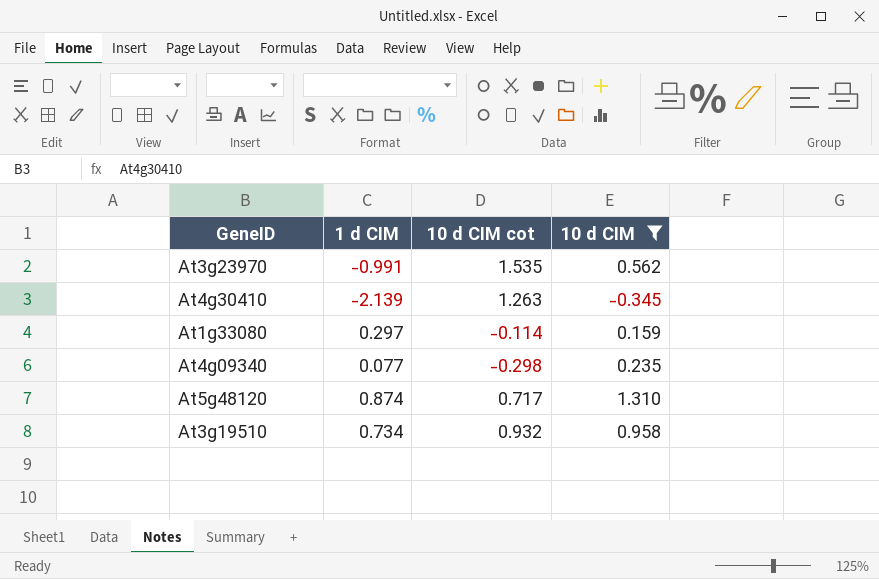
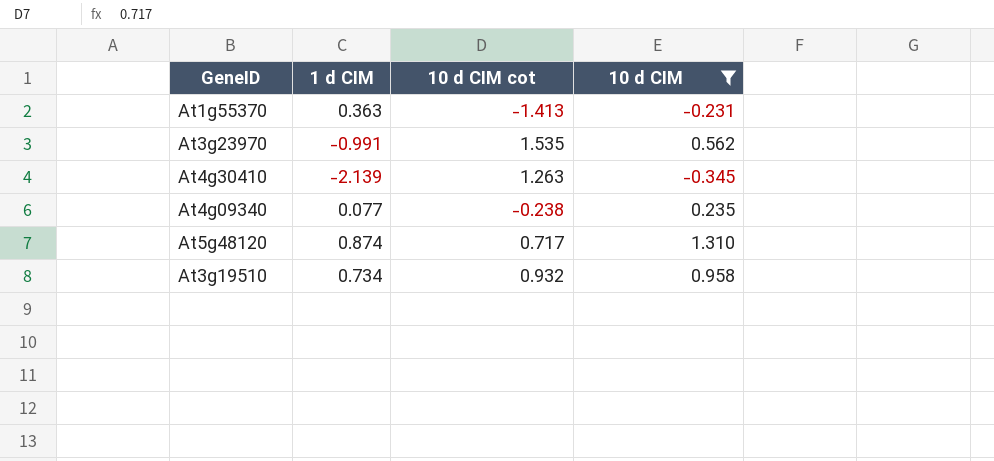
row At1g33080: 0.297 | -0.114 | 0.159 -> none
row At1g55370: none -> 0.363 | -1.413 | -0.231
At4g09340 | 10 d CIM cot: -0.298 -> -0.238

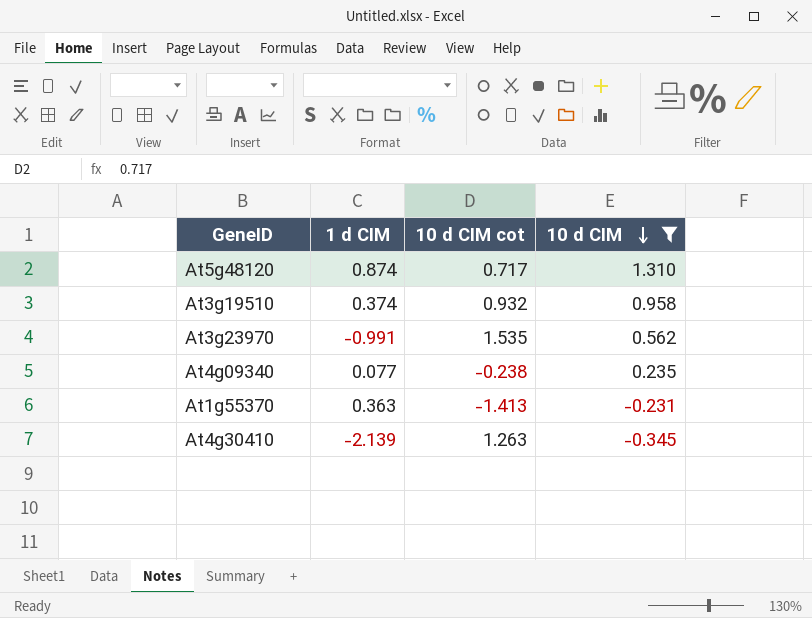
row order: none -> 10 d CIM descending
At3g19510 | 1 d CIM: 0.734 -> 0.374

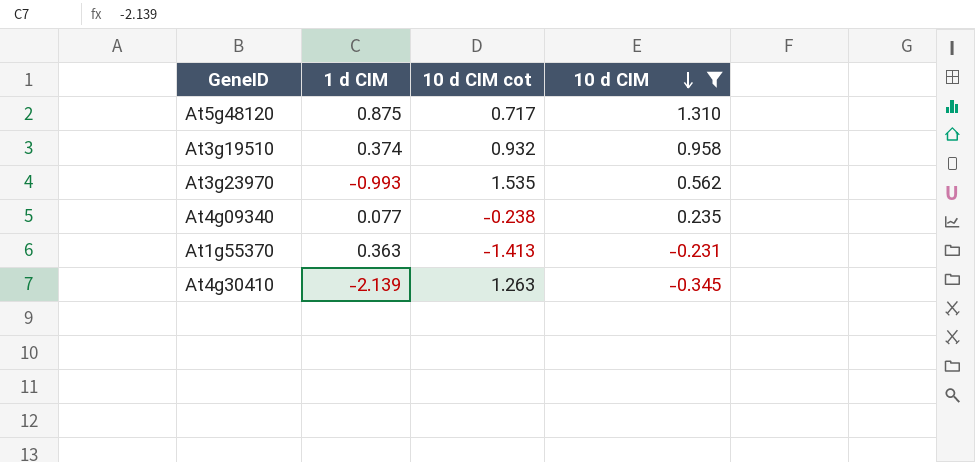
At5g48120 | 1 d CIM: 0.874 -> 0.875
At3g23970 | 1 d CIM: -0.991 -> -0.993

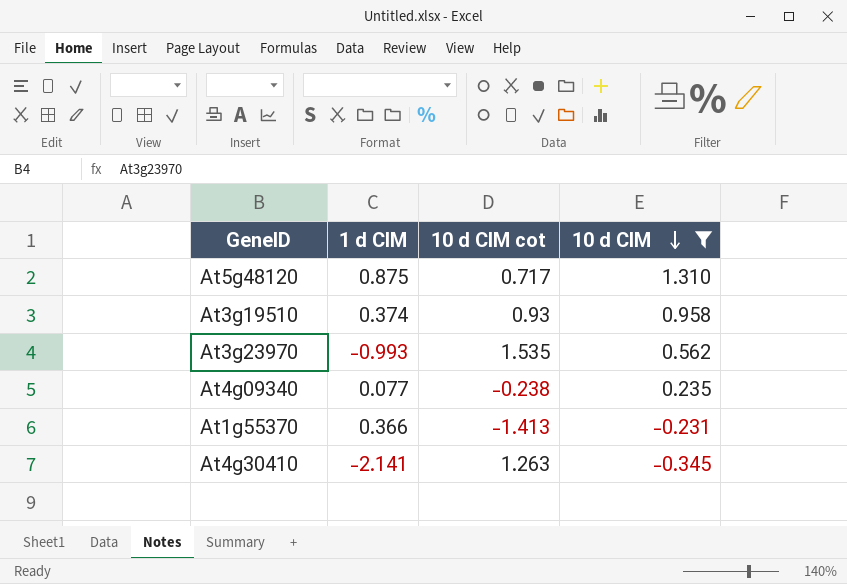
At3g19510 | 10 d CIM cot: 0.932 -> 0.93
At1g55370 | 1 d CIM: 0.363 -> 0.366
At4g30410 | 1 d CIM: -2.139 -> -2.141

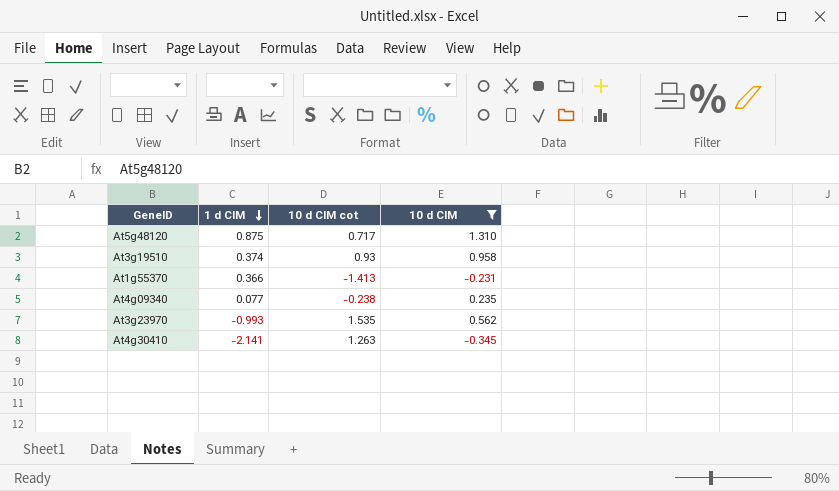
row order: 10 d CIM descending -> 1 d CIM descending

